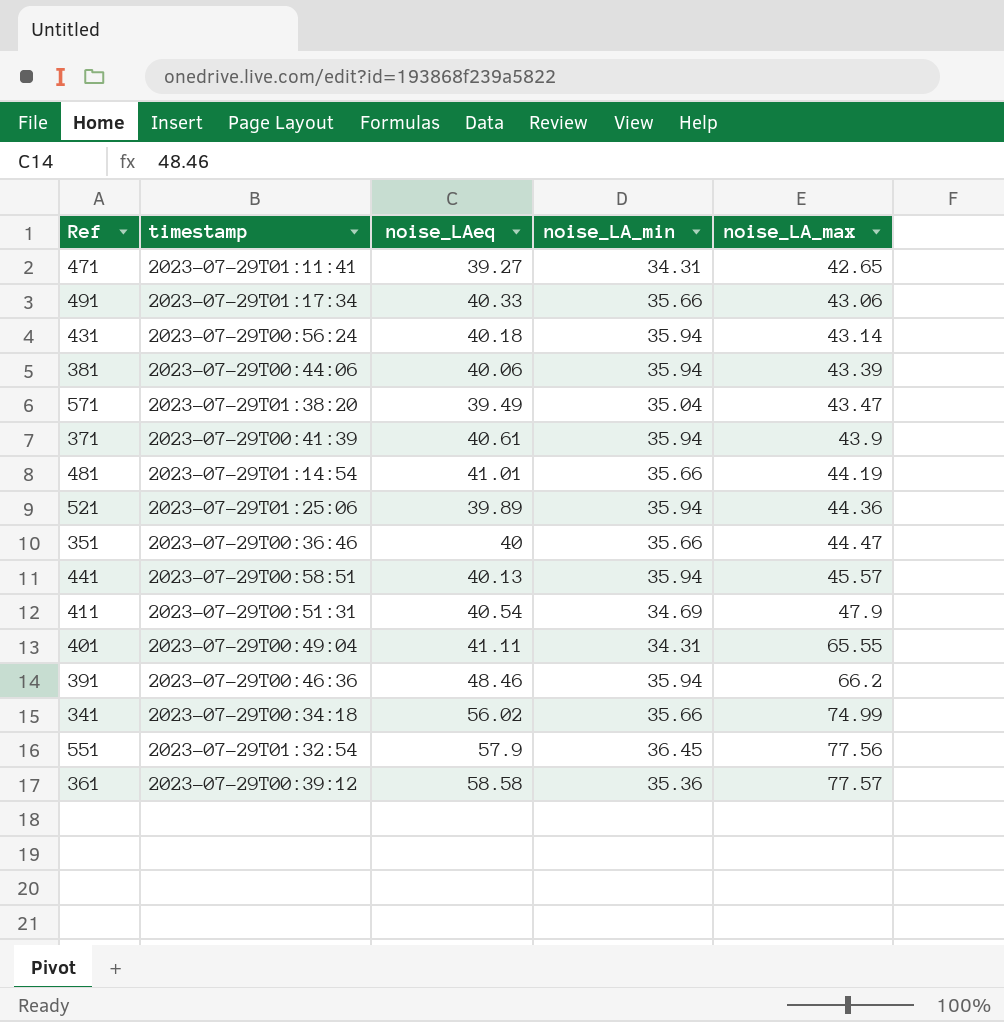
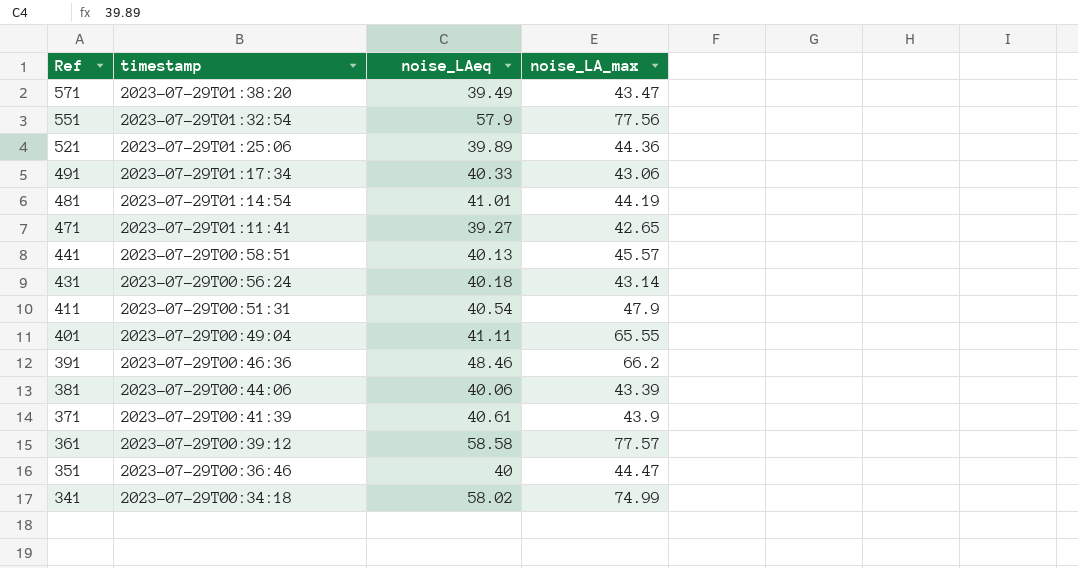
row order: noise_LA_max ascending -> Ref descending
column noise_LA_min | position: 4 -> none
341 | noise_LAeq: 56.02 -> 58.02

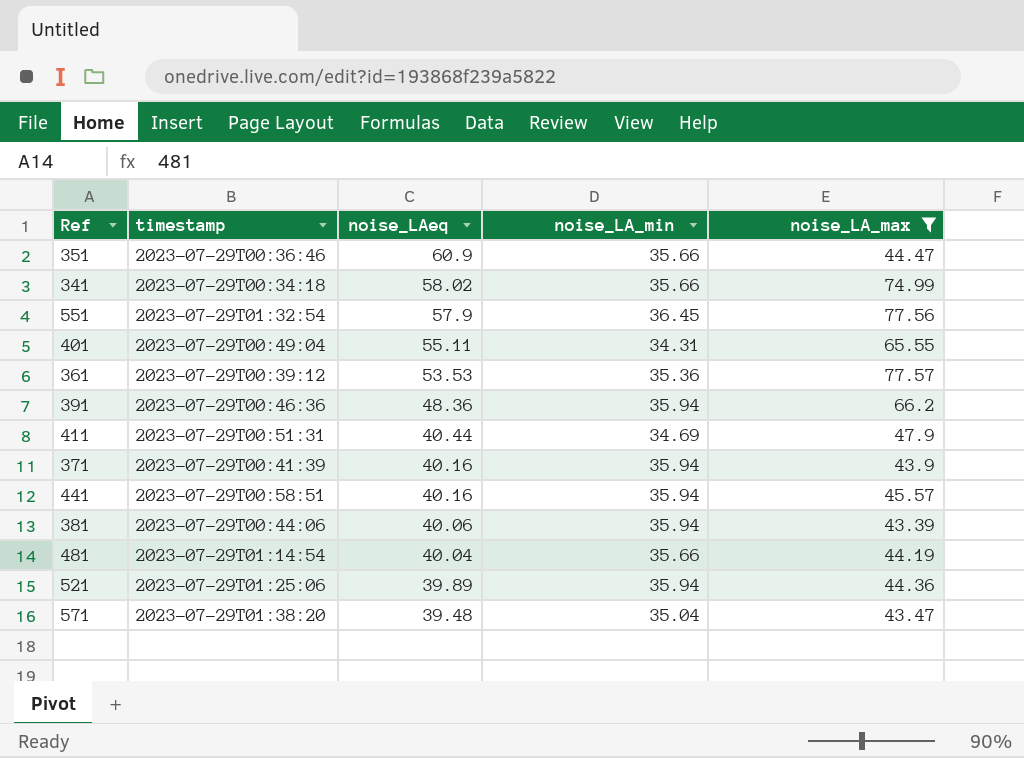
filter: none -> noise_LA_max >= 43.39
row order: Ref descending -> noise_LAeq descending
column noise_LA_min | position: none -> 4
351 | noise_LAeq: 40 -> 60.9
401 | noise_LAeq: 41.11 -> 55.11
361 | noise_LAeq: 58.58 -> 53.53
391 | noise_LAeq: 48.46 -> 48.36
411 | noise_LAeq: 40.54 -> 40.44
371 | noise_LAeq: 40.61 -> 40.16
441 | noise_LAeq: 40.13 -> 40.16
481 | noise_LAeq: 41.01 -> 40.04
571 | noise_LAeq: 39.49 -> 39.48

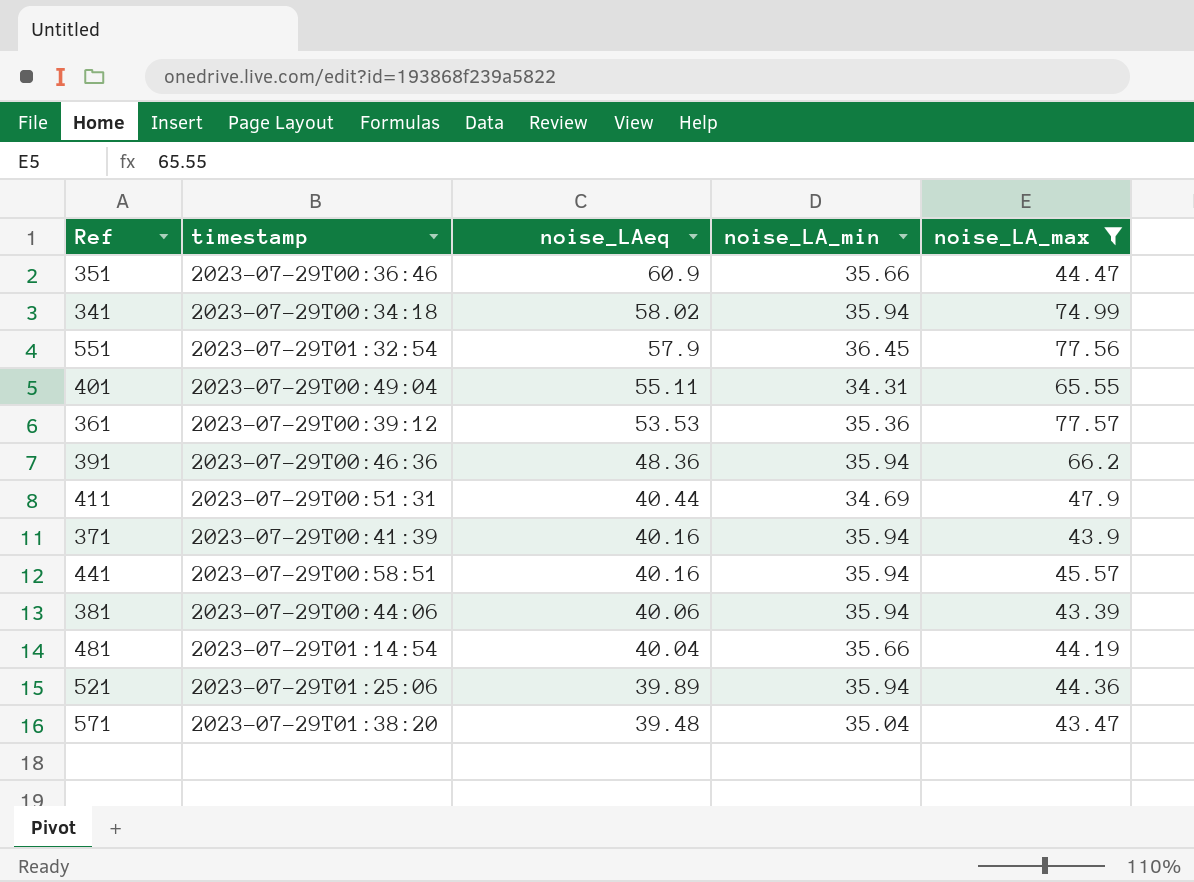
341 | noise_LA_min: 35.66 -> 35.94

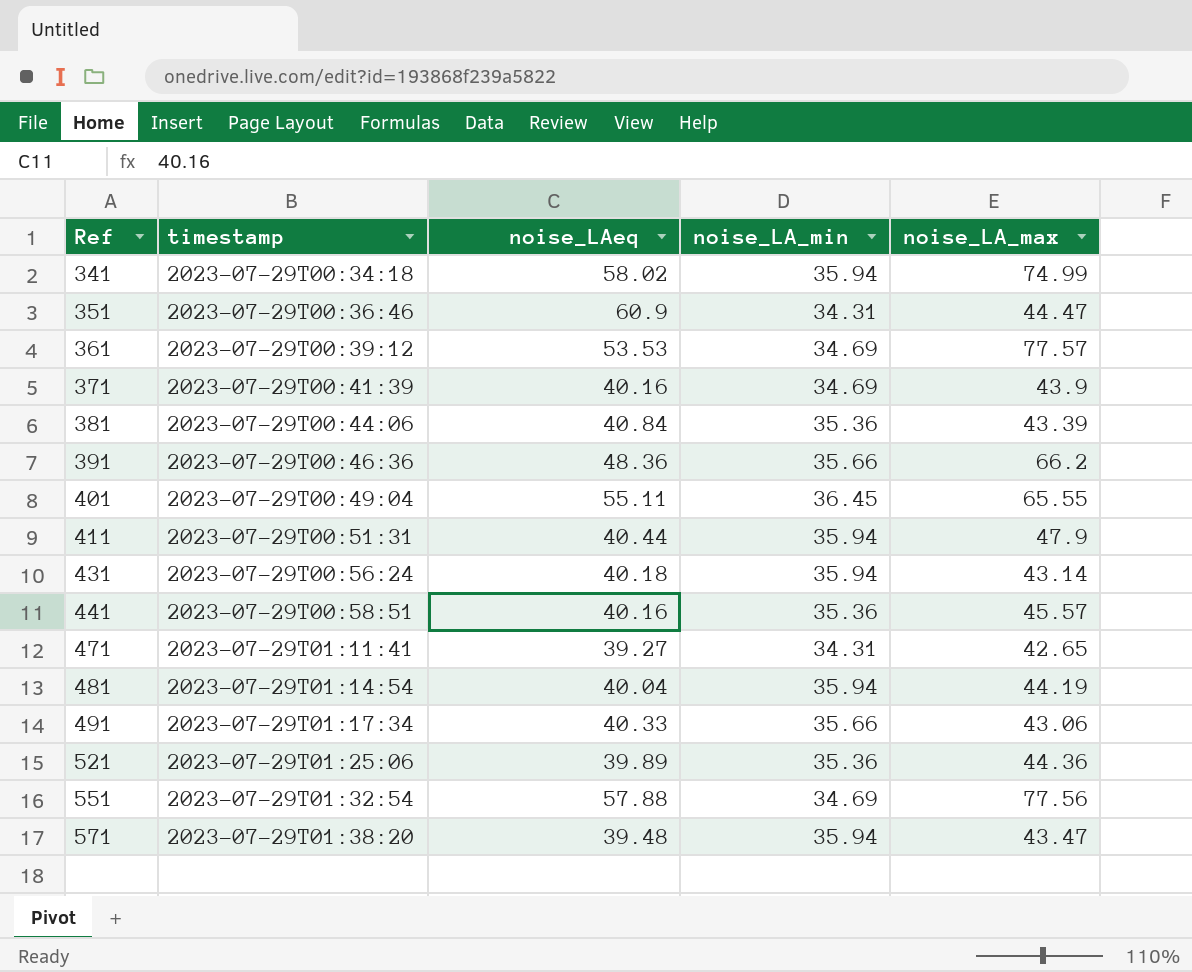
filter: noise_LA_max >= 43.39 -> none
row order: noise_LAeq descending -> Ref ascending
351 | noise_LA_min: 35.66 -> 34.31
361 | noise_LA_min: 35.36 -> 34.69
371 | noise_LA_min: 35.94 -> 34.69
381 | noise_LAeq: 40.06 -> 40.84
381 | noise_LA_min: 35.94 -> 35.36
391 | noise_LA_min: 35.94 -> 35.66
401 | noise_LA_min: 34.31 -> 36.45
411 | noise_LA_min: 34.69 -> 35.94
441 | noise_LA_min: 35.94 -> 35.36
481 | noise_LA_min: 35.66 -> 35.94
521 | noise_LA_min: 35.94 -> 35.36
551 | noise_LAeq: 57.9 -> 57.88
551 | noise_LA_min: 36.45 -> 34.69
571 | noise_LA_min: 35.04 -> 35.94

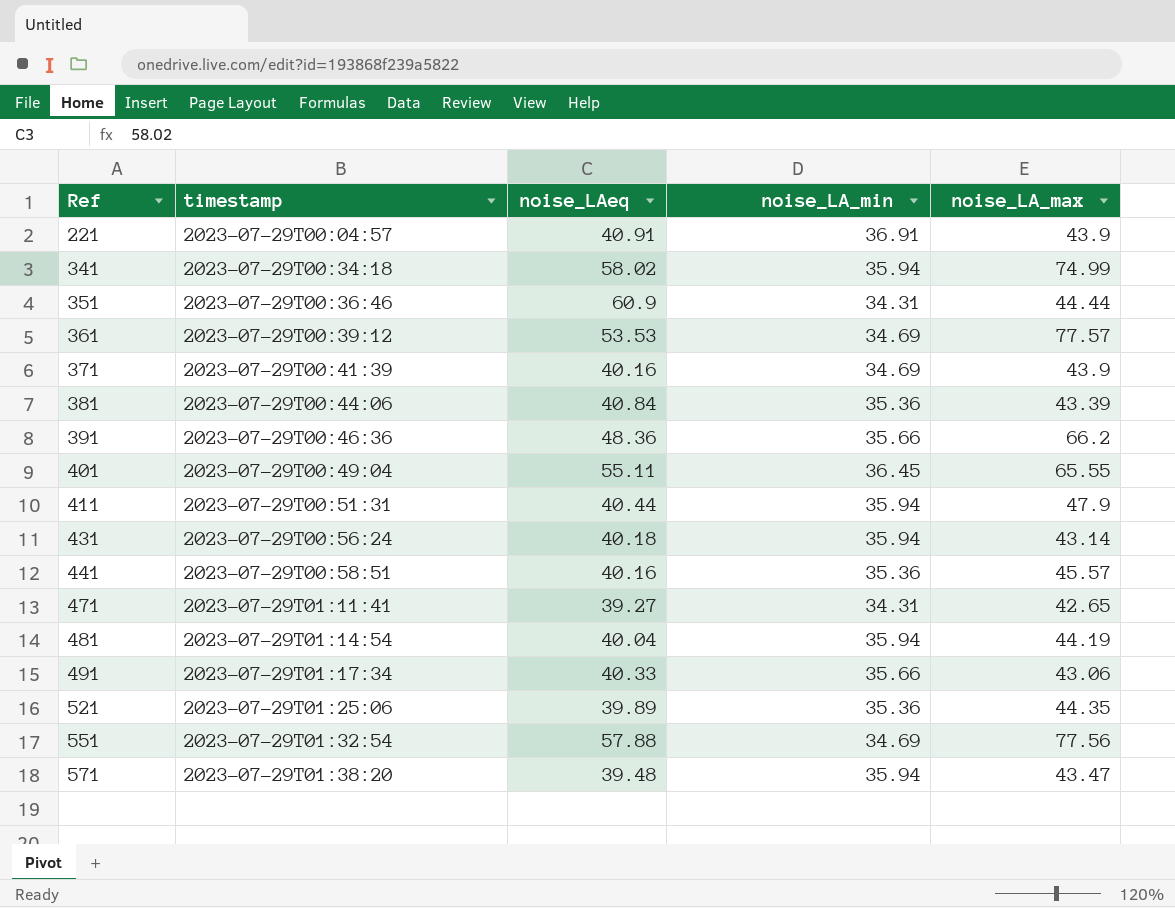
row 221: none -> 2023-07-29T00:04:57 | 40.91 | 36.91 | 43.9
351 | noise_LA_max: 44.47 -> 44.44
521 | noise_LA_max: 44.36 -> 44.35

